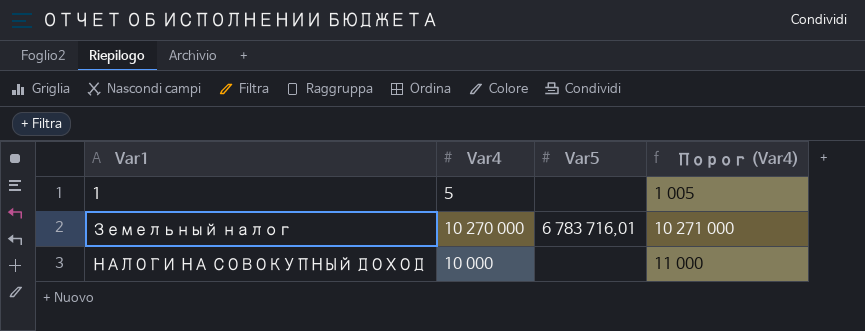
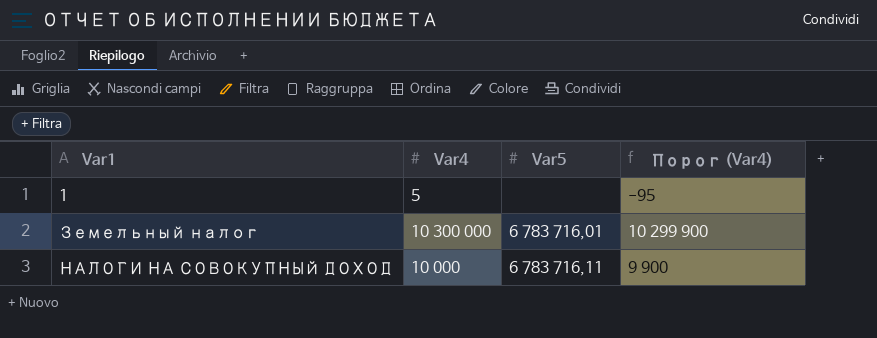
column Порог (Var4) | formula: [Var4] + 1000 -> [Var4] - 100
Земельный налог | Var4: 10 270 000 -> 10 300 000
НАЛОГИ НА СОВОКУПНЫЙ ДОХОД | Var5: none -> 6 783 716,11

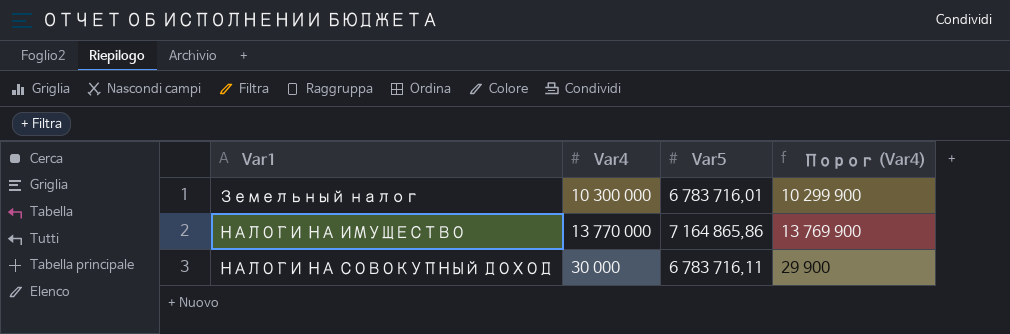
row 1: 5 | none | -95 -> none
row НАЛОГИ НА ИМУЩЕСТВО: none -> 13 770 000 | 7 164 865,86 | 13 769 900
НАЛОГИ НА СОВОКУПНЫЙ ДОХОД | Var4: 10 000 -> 30 000
НАЛОГИ НА СОВОКУПНЫЙ ДОХОД | Порог (Var4): 9 900 -> 29 900

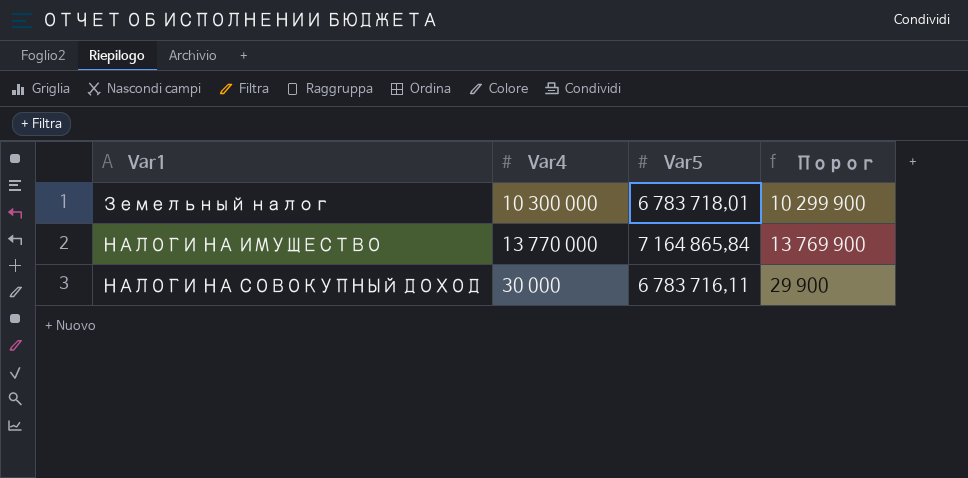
column name: Порог (Var4) -> Порог
Земельный налог | Var5: 6 783 716,01 -> 6 783 718,01
НАЛОГИ НА ИМУЩЕСТВО | Var5: 7 164 865,86 -> 7 164 865,84

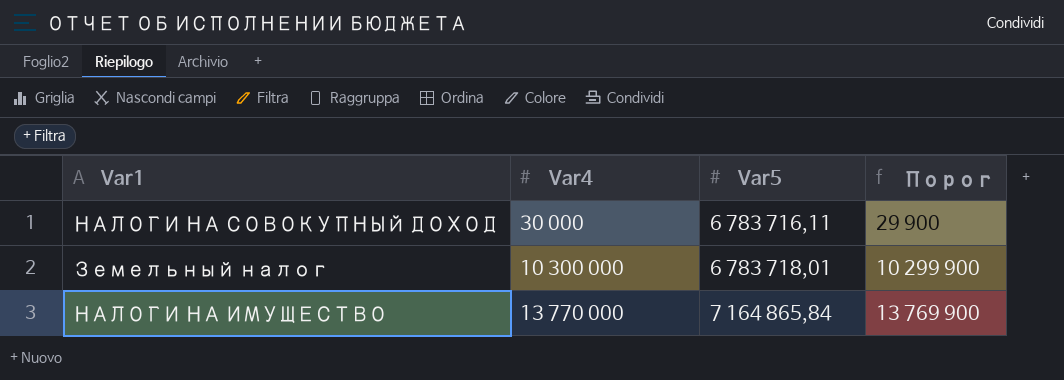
row order: Var1 ascending -> Var4 ascending

